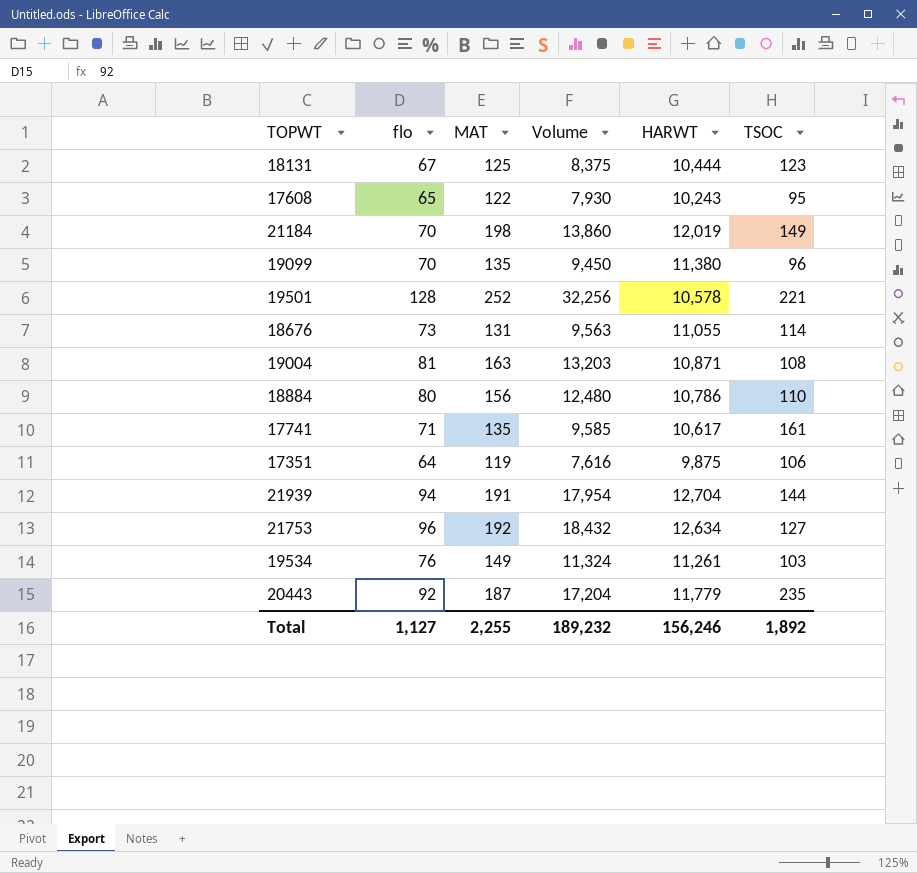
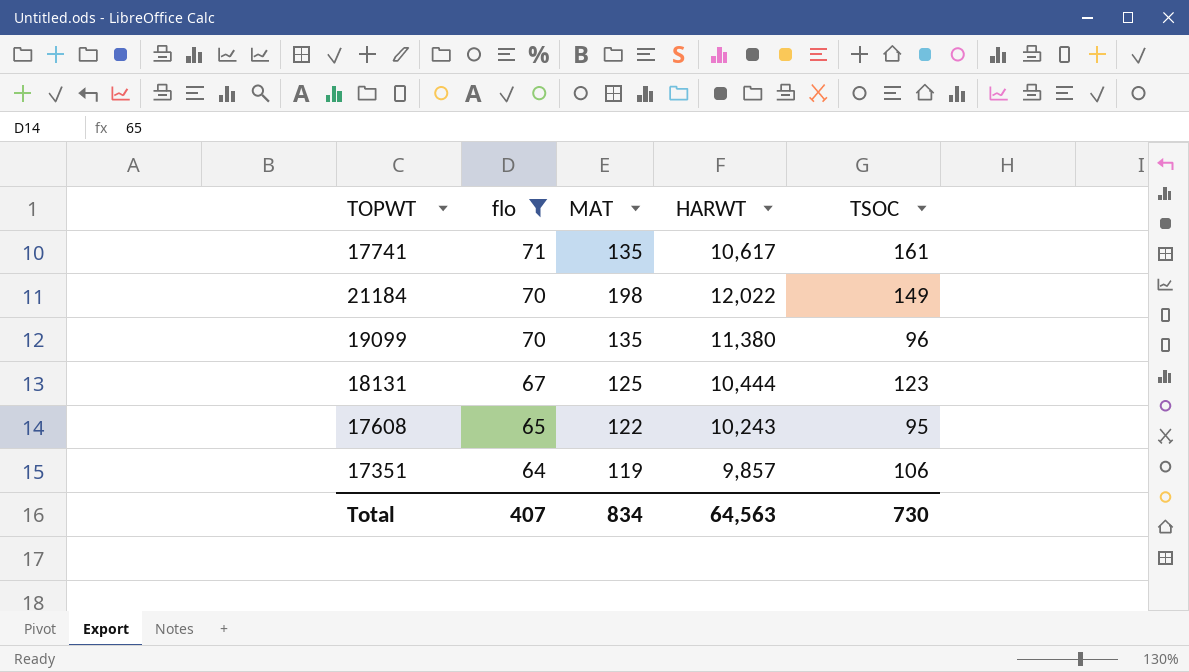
filter: none -> flo <= 71
row order: none -> flo descending
column Volume | formula: [flo] * [MAT] -> none
21184 | HARWT: 12,019 -> 12,022
17351 | HARWT: 9,875 -> 9,857
Total | flo: 1,127 -> 407
Total | MAT: 2,255 -> 834
Total | HARWT: 156,246 -> 64,563
Total | TSOC: 1,892 -> 730

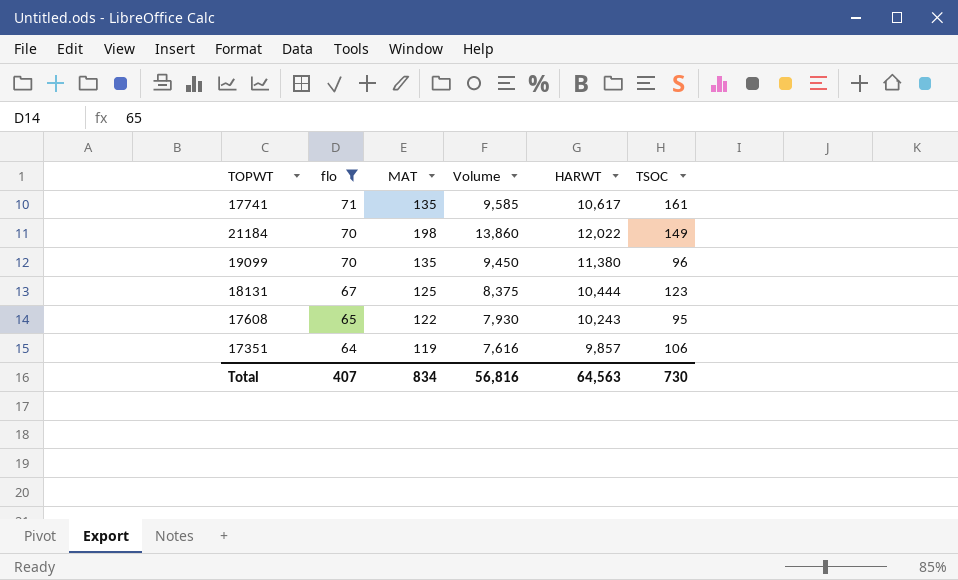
column Volume | formula: none -> [flo] * [MAT]

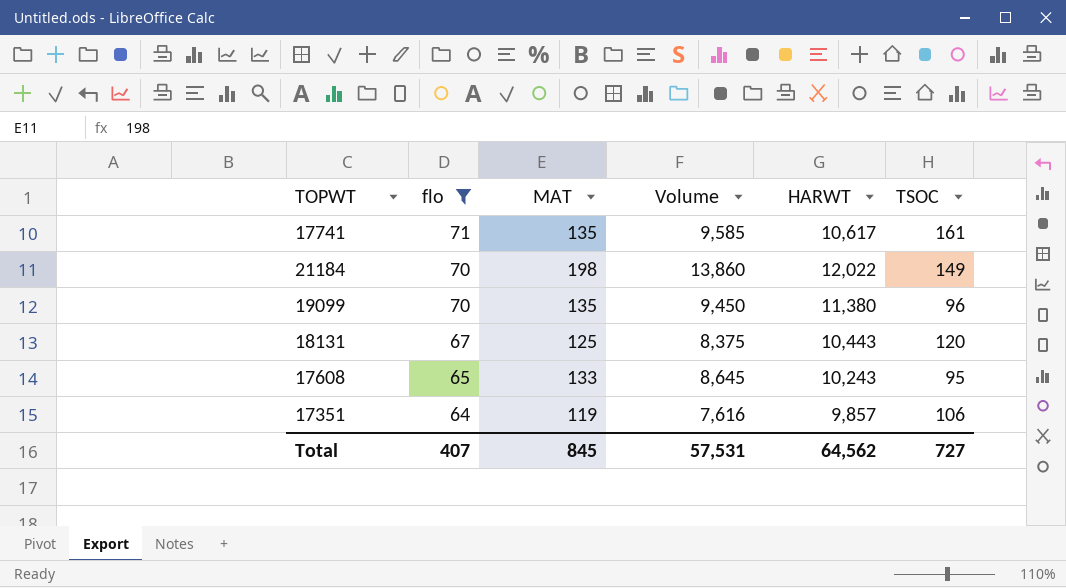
18131 | HARWT: 10,444 -> 10,443
18131 | TSOC: 123 -> 120
17608 | MAT: 122 -> 133
17608 | Volume: 7,930 -> 8,645
Total | MAT: 834 -> 845
Total | Volume: 56,816 -> 57,531
Total | HARWT: 64,563 -> 64,562
Total | TSOC: 730 -> 727

